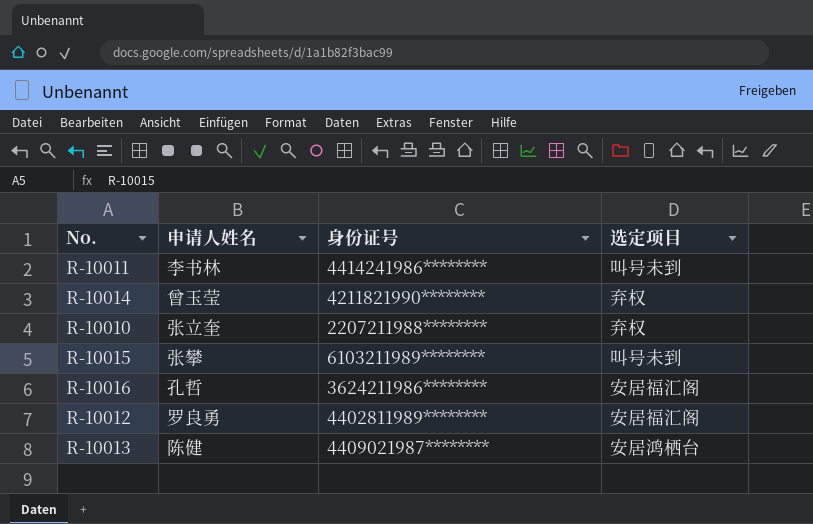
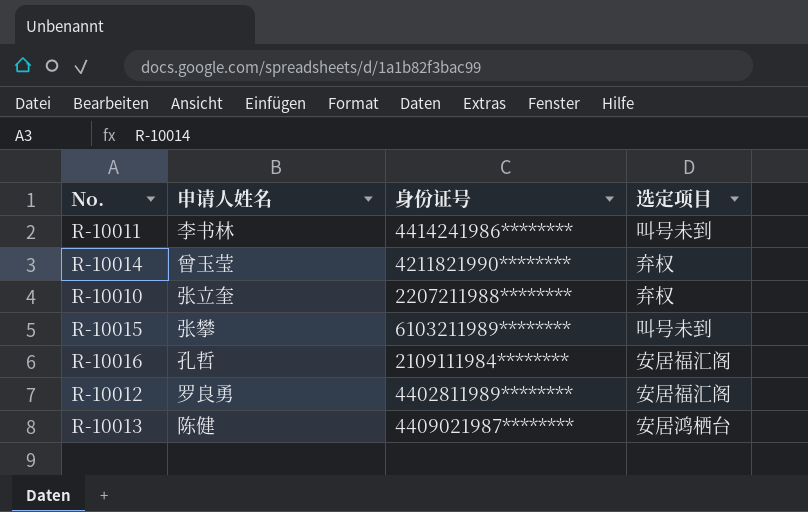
R-10016 | 身份证号: 3624211986******** -> 2109111984********

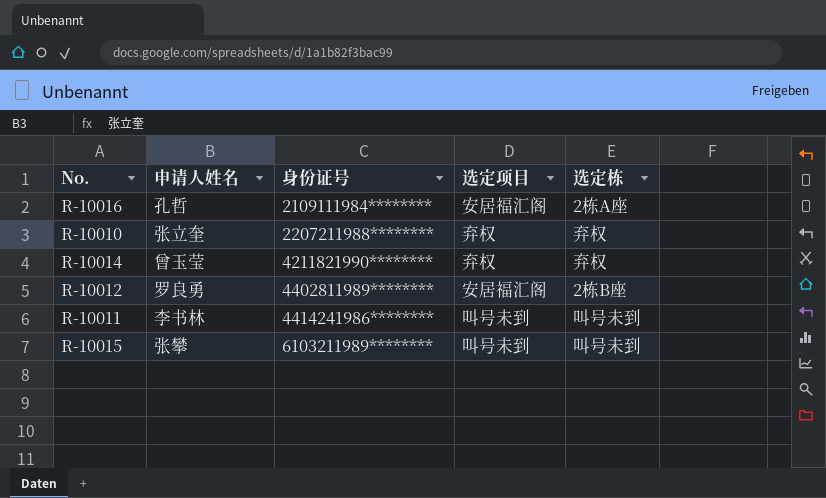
row order: none -> 身份证号 ascending
column 选定栋 | position: none -> 5
row R-10013: 陈健 | 4409021987******** | 安居鸿栖台 -> none

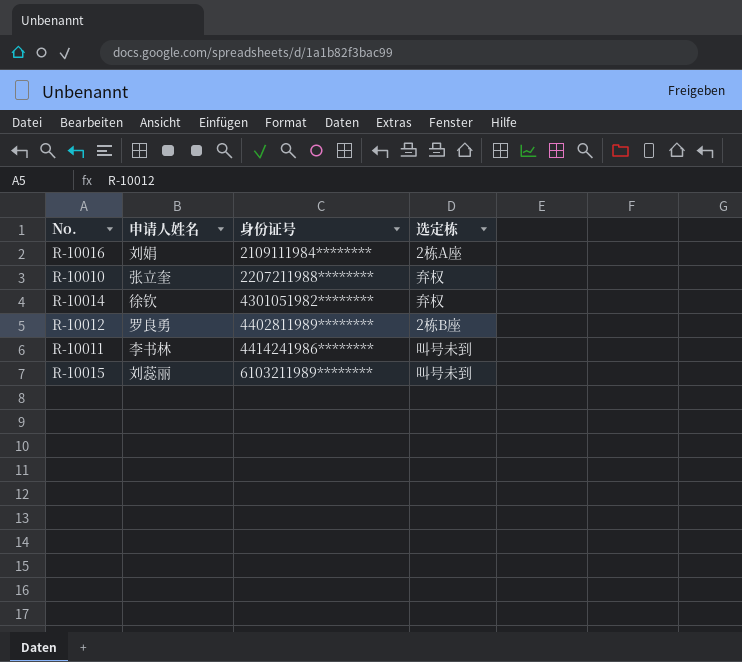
column 选定项目 | position: 4 -> none
R-10016 | 申请人姓名: 孔哲 -> 刘娟
R-10014 | 申请人姓名: 曾玉莹 -> 徐钦
R-10014 | 身份证号: 4211821990******** -> 4301051982********
R-10015 | 申请人姓名: 张攀 -> 刘蕊丽

